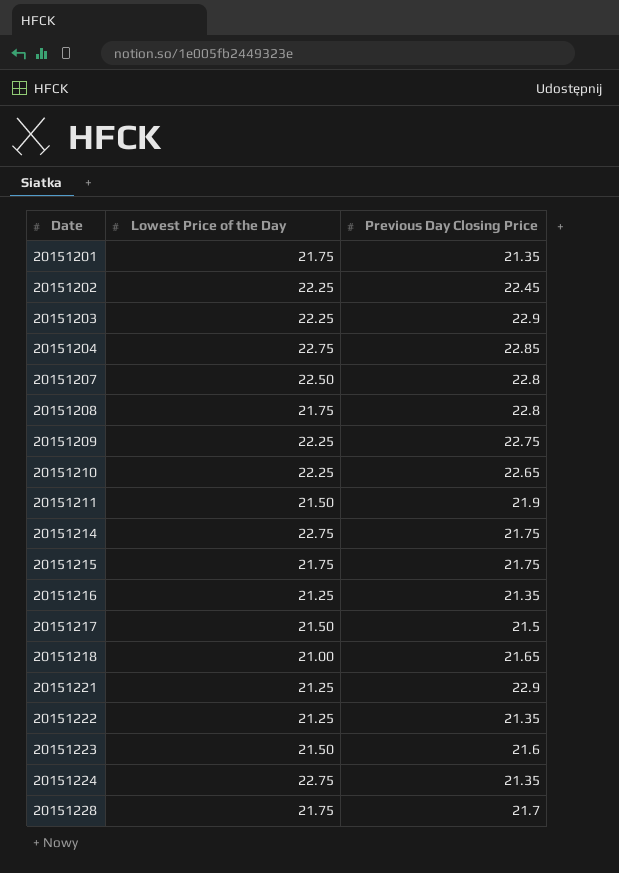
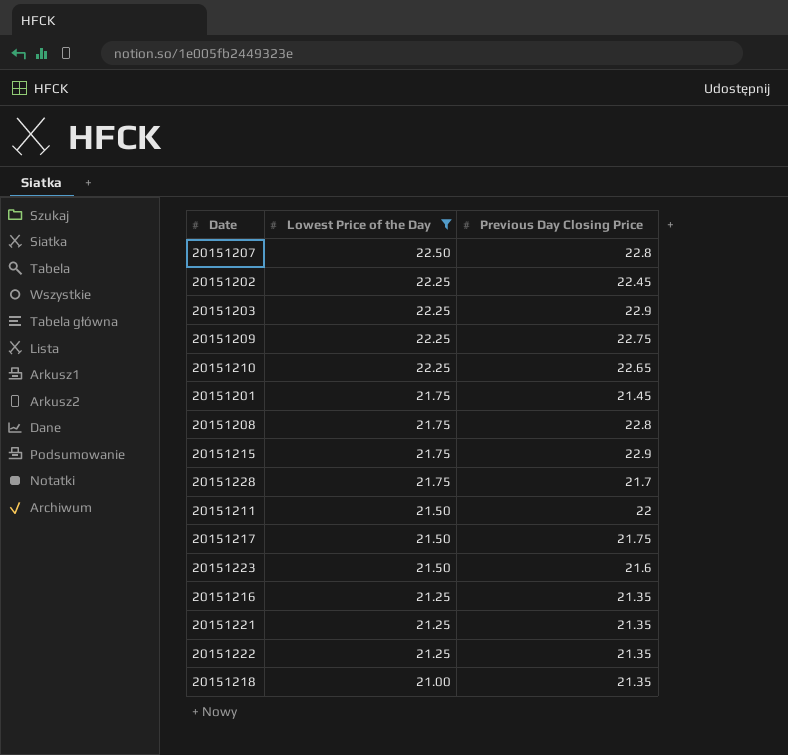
filter: none -> Lowest Price of the Day != 22.75
row order: Date ascending -> Lowest Price of the Day descending
20151201 | Previous Day Closing Price: 21.35 -> 21.45
20151215 | Previous Day Closing Price: 21.75 -> 22.9
20151211 | Previous Day Closing Price: 21.9 -> 22
20151217 | Previous Day Closing Price: 21.5 -> 21.75
20151221 | Previous Day Closing Price: 22.9 -> 21.35
20151218 | Previous Day Closing Price: 21.65 -> 21.35

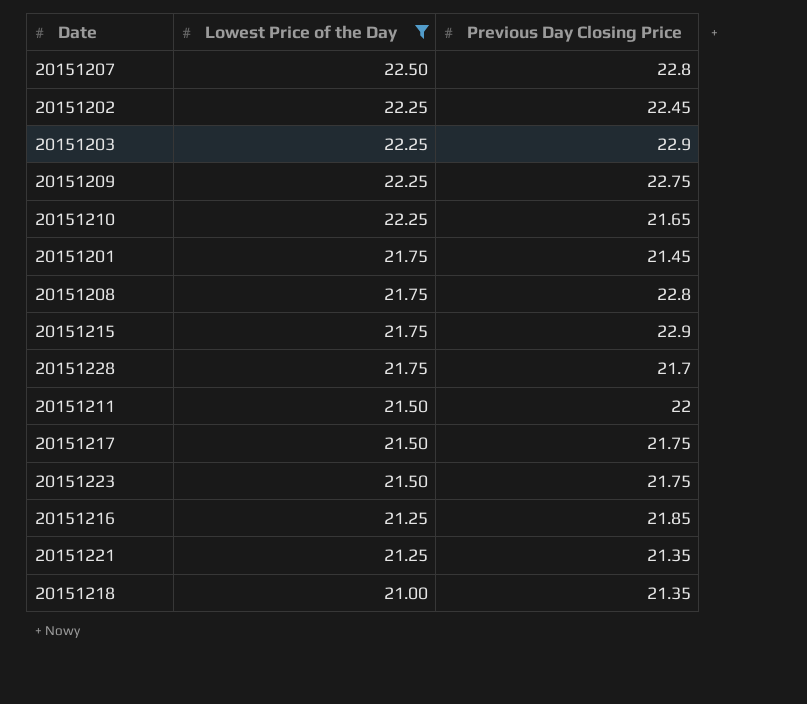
row 20151222: 21.25 | 21.35 -> none
20151210 | Previous Day Closing Price: 22.65 -> 21.65
20151223 | Previous Day Closing Price: 21.6 -> 21.75
20151216 | Previous Day Closing Price: 21.35 -> 21.85

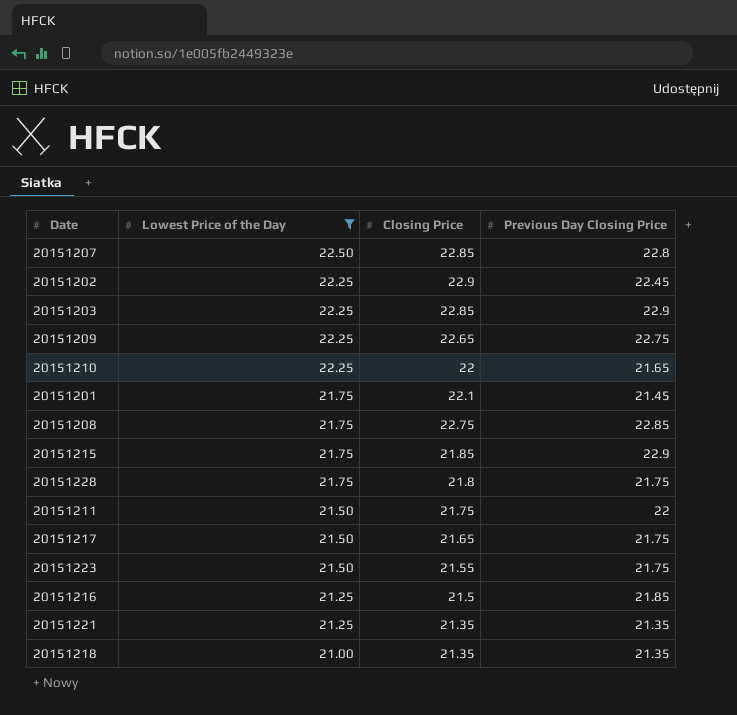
column Closing Price | position: none -> 3
20151208 | Previous Day Closing Price: 22.8 -> 22.85
20151228 | Previous Day Closing Price: 21.7 -> 21.75

